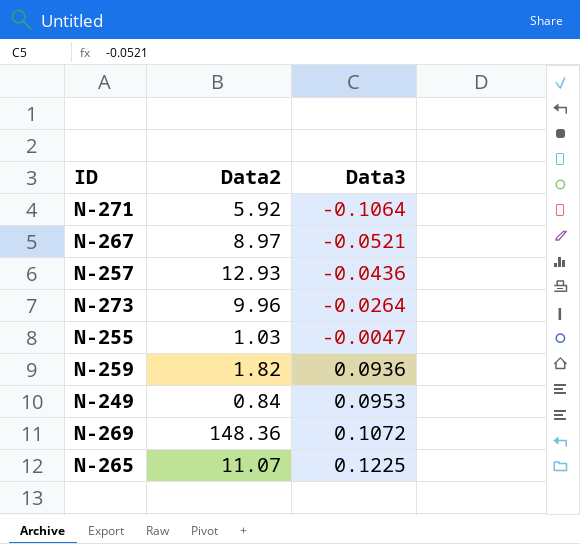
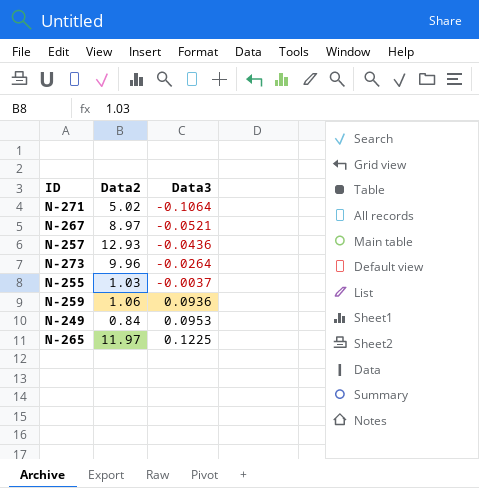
row N-269: 148.36 | 0.1072 -> none
N-271 | Data2: 5.92 -> 5.02
N-255 | Data3: -0.0047 -> -0.0037
N-259 | Data2: 1.82 -> 1.06
N-265 | Data2: 11.07 -> 11.97

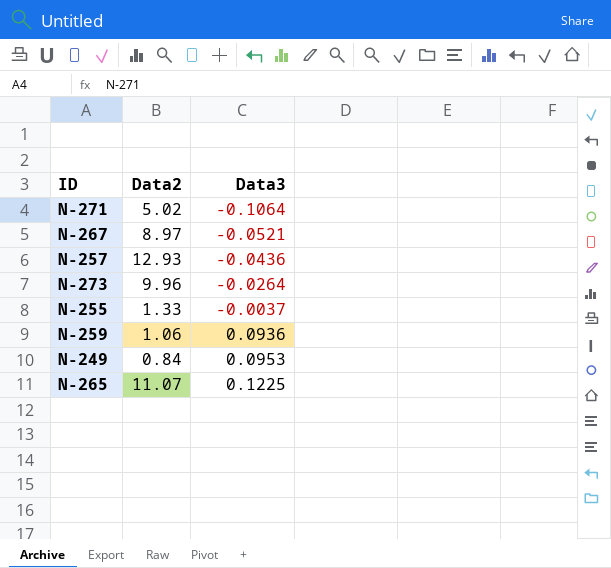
N-255 | Data2: 1.03 -> 1.33
N-265 | Data2: 11.97 -> 11.07

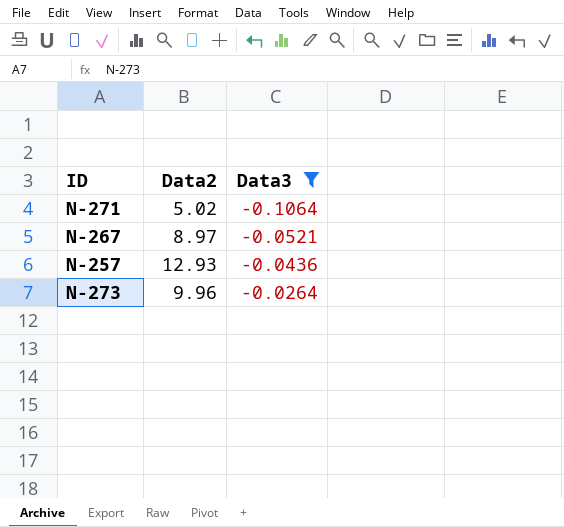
filter: none -> Data3 <= -0.0264

